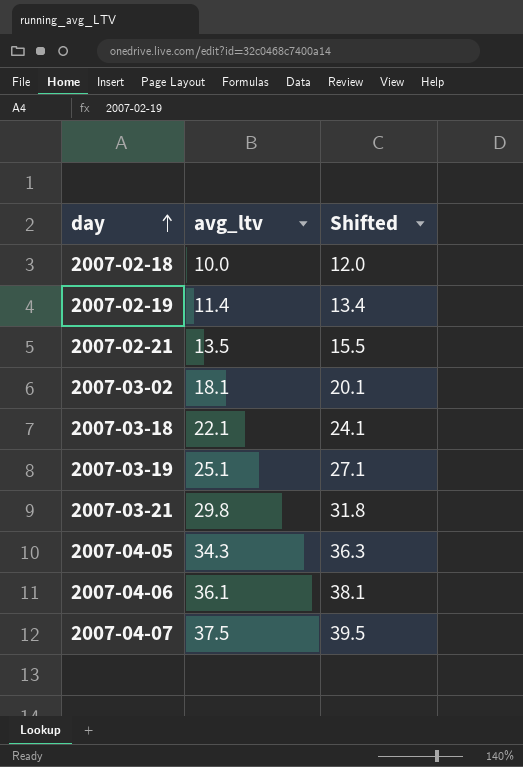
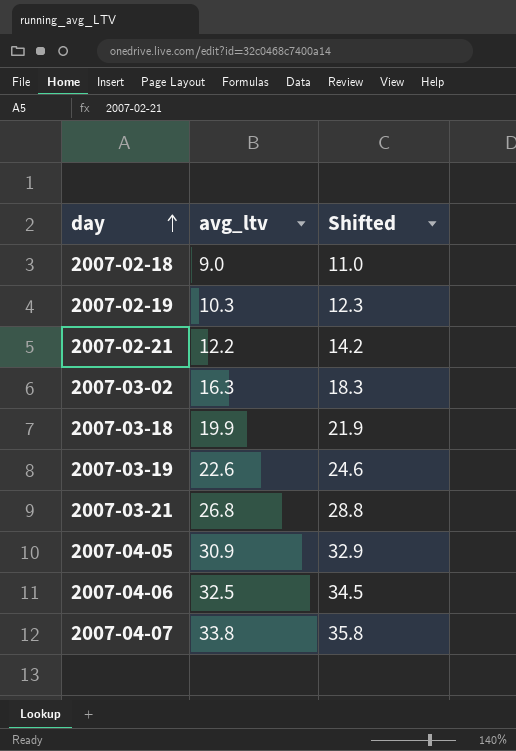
2007-02-18 | avg_ltv: 10.0 -> 9.0
2007-02-18 | Shifted: 12.0 -> 11.0
2007-02-19 | avg_ltv: 11.4 -> 10.3
2007-02-19 | Shifted: 13.4 -> 12.3
2007-02-21 | avg_ltv: 13.5 -> 12.2
2007-02-21 | Shifted: 15.5 -> 14.2
2007-03-02 | avg_ltv: 18.1 -> 16.3
2007-03-02 | Shifted: 20.1 -> 18.3
2007-03-18 | avg_ltv: 22.1 -> 19.9
2007-03-18 | Shifted: 24.1 -> 21.9
2007-03-19 | avg_ltv: 25.1 -> 22.6
2007-03-19 | Shifted: 27.1 -> 24.6
2007-03-21 | avg_ltv: 29.8 -> 26.8
2007-03-21 | Shifted: 31.8 -> 28.8
2007-04-05 | avg_ltv: 34.3 -> 30.9
2007-04-05 | Shifted: 36.3 -> 32.9
2007-04-06 | avg_ltv: 36.1 -> 32.5
2007-04-06 | Shifted: 38.1 -> 34.5
2007-04-07 | avg_ltv: 37.5 -> 33.8
2007-04-07 | Shifted: 39.5 -> 35.8

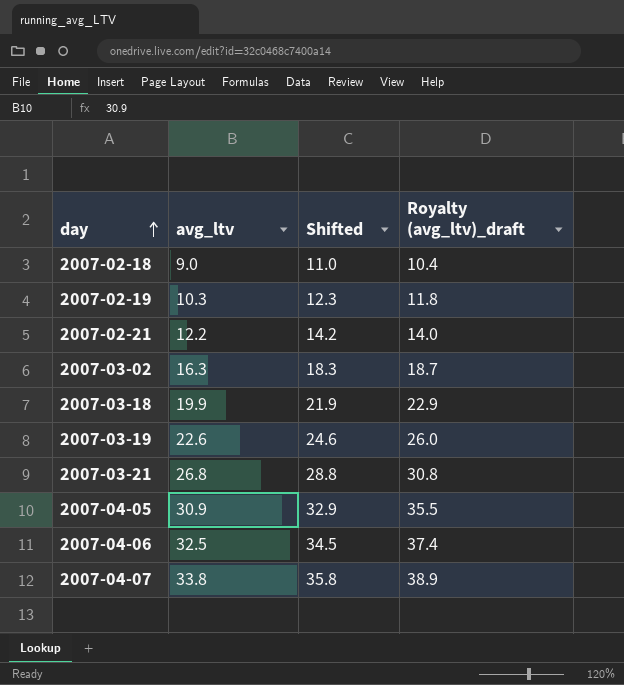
column Royalty (avg_ltv)_draft | formula: none -> [avg_ltv] * 1.15

